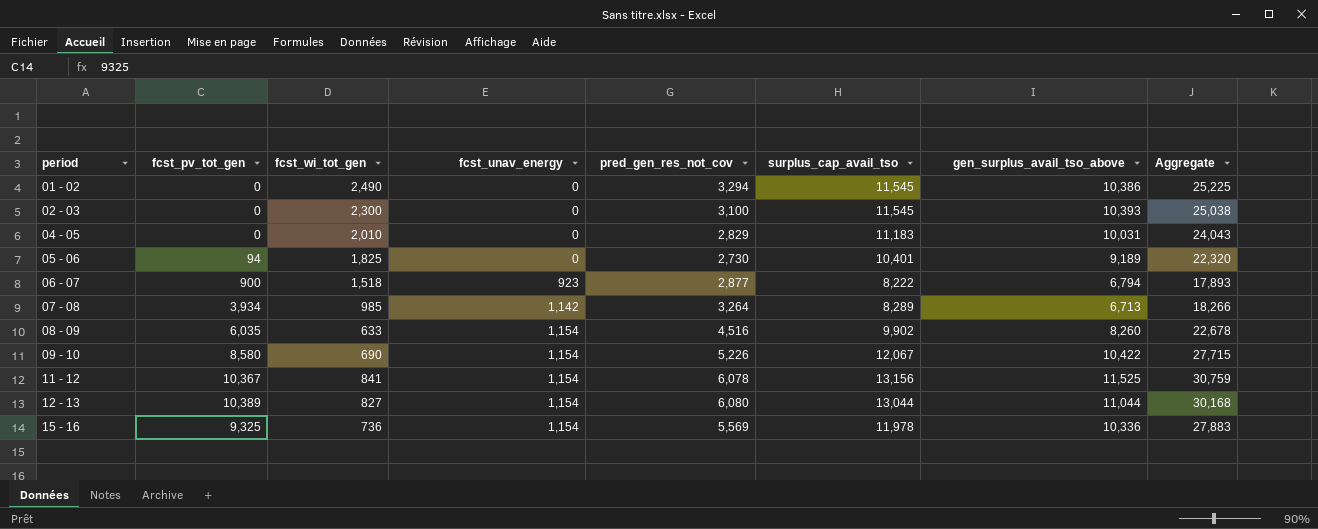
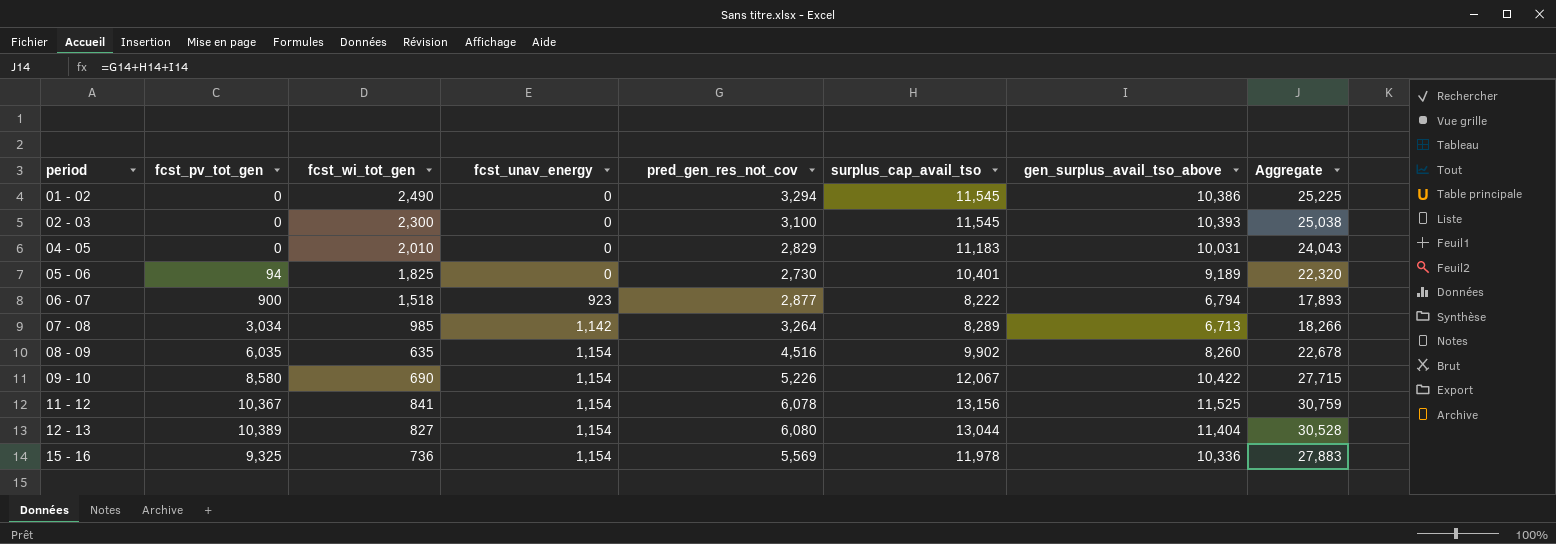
07 - 08 | fcst_pv_tot_gen: 3,934 -> 3,034
08 - 09 | fcst_wi_tot_gen: 633 -> 635
12 - 13 | gen_surplus_avail_tso_above: 11,044 -> 11,404
12 - 13 | Aggregate: 30,168 -> 30,528

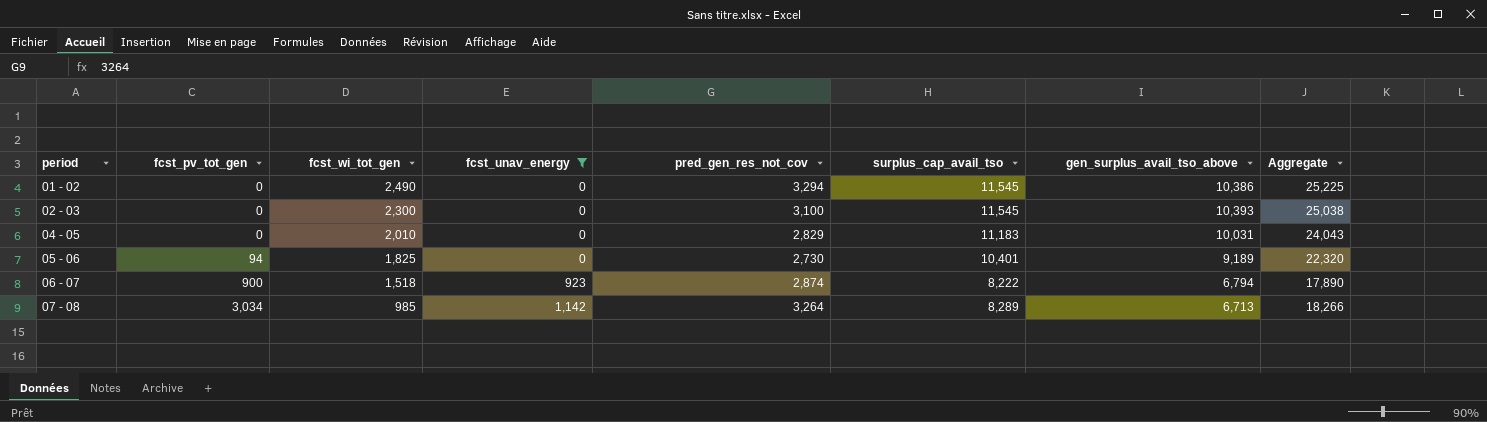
filter: none -> fcst_unav_energy != 1,154
06 - 07 | pred_gen_res_not_cov: 2,877 -> 2,874
06 - 07 | Aggregate: 17,893 -> 17,890

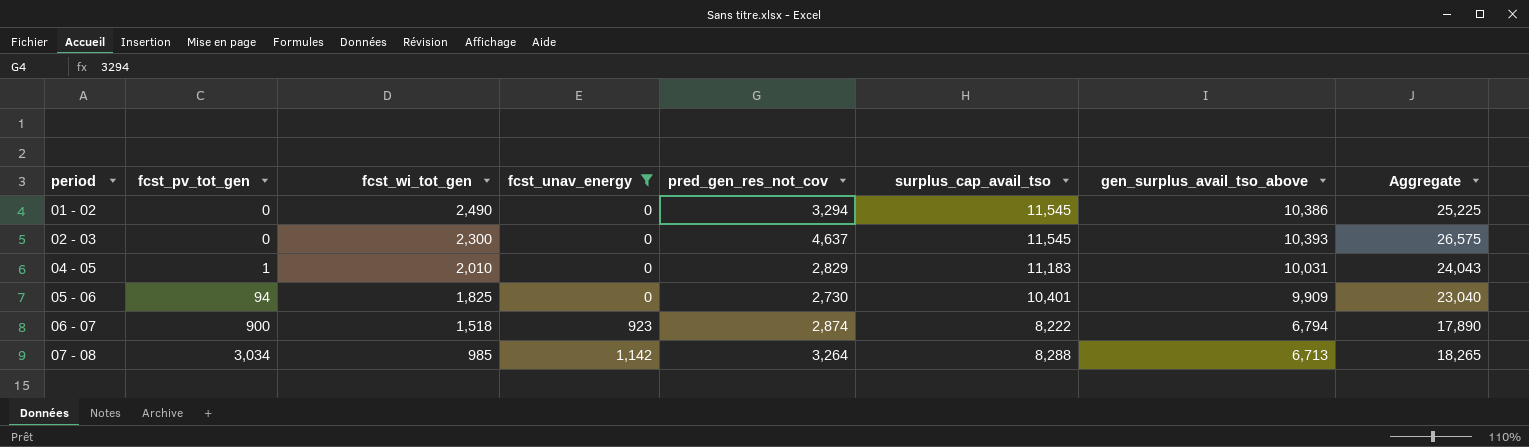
02 - 03 | pred_gen_res_not_cov: 3,100 -> 4,637
02 - 03 | Aggregate: 25,038 -> 26,575
04 - 05 | fcst_pv_tot_gen: 0 -> 1
05 - 06 | gen_surplus_avail_tso_above: 9,189 -> 9,909
05 - 06 | Aggregate: 22,320 -> 23,040
07 - 08 | surplus_cap_avail_tso: 8,289 -> 8,288
07 - 08 | Aggregate: 18,266 -> 18,265

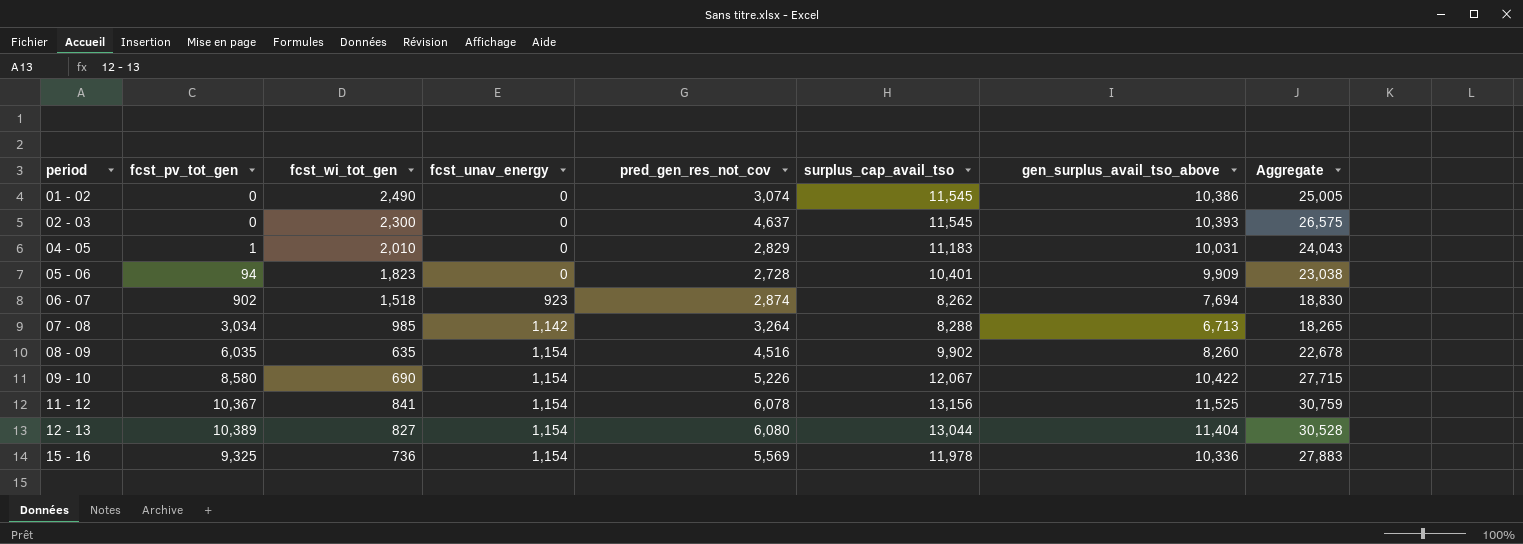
filter: fcst_unav_energy != 1,154 -> none
01 - 02 | pred_gen_res_not_cov: 3,294 -> 3,074
01 - 02 | Aggregate: 25,225 -> 25,005
05 - 06 | fcst_wi_tot_gen: 1,825 -> 1,823
05 - 06 | pred_gen_res_not_cov: 2,730 -> 2,728
05 - 06 | Aggregate: 23,040 -> 23,038
06 - 07 | fcst_pv_tot_gen: 900 -> 902
06 - 07 | surplus_cap_avail_tso: 8,222 -> 8,262
06 - 07 | gen_surplus_avail_tso_above: 6,794 -> 7,694
06 - 07 | Aggregate: 17,890 -> 18,830

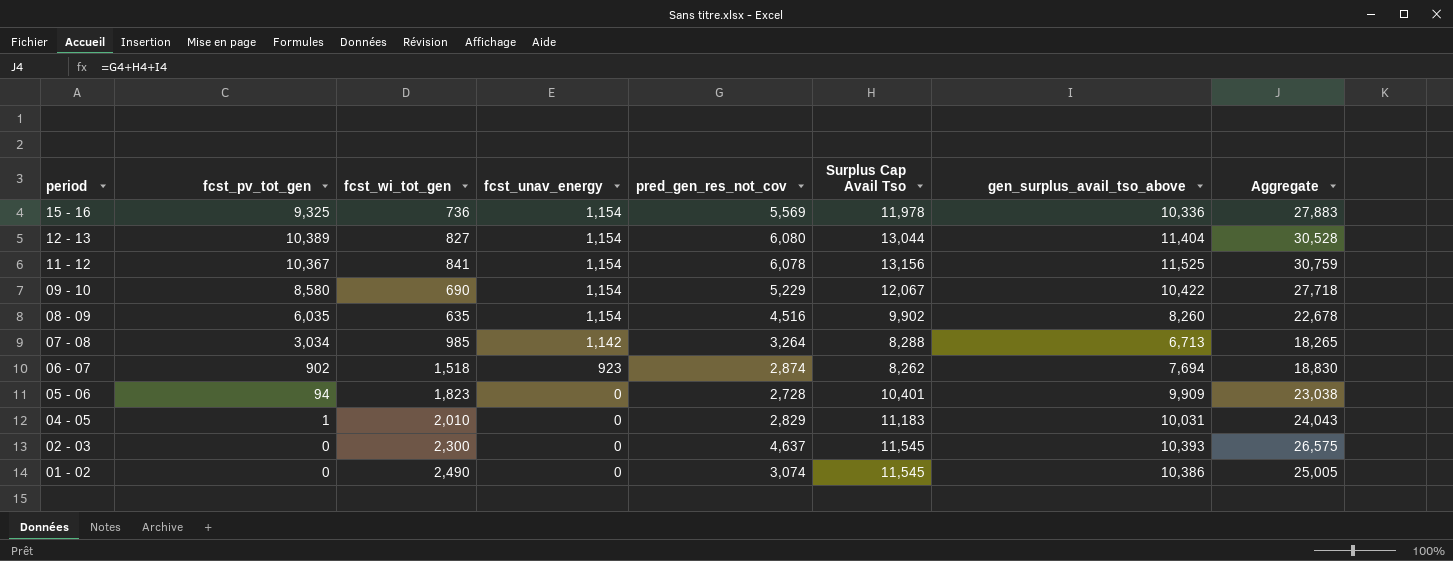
row order: period ascending -> period descending
column name: surplus_cap_avail_tso -> Surplus Cap Avail Tso
09 - 10 | pred_gen_res_not_cov: 5,226 -> 5,229
09 - 10 | Aggregate: 27,715 -> 27,718

